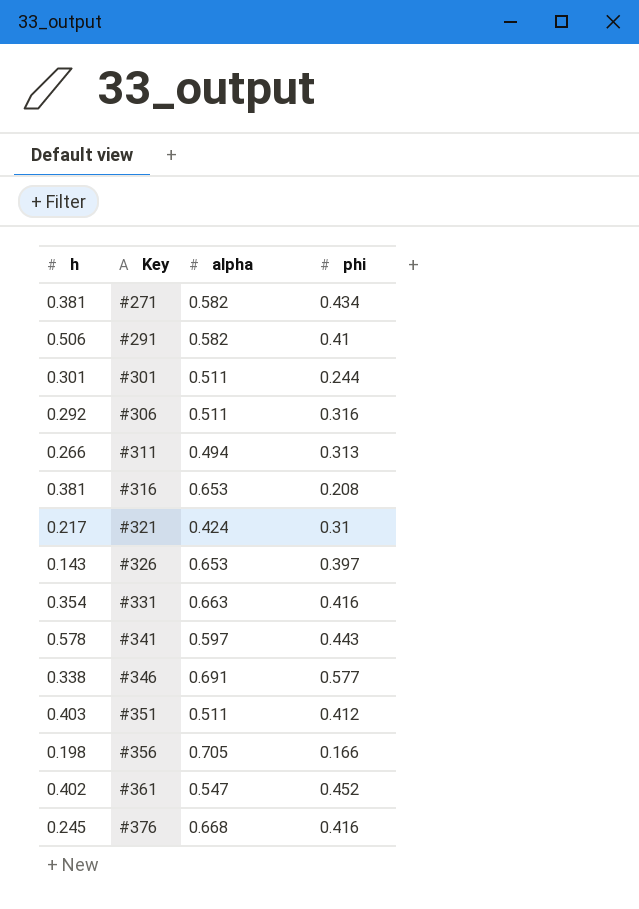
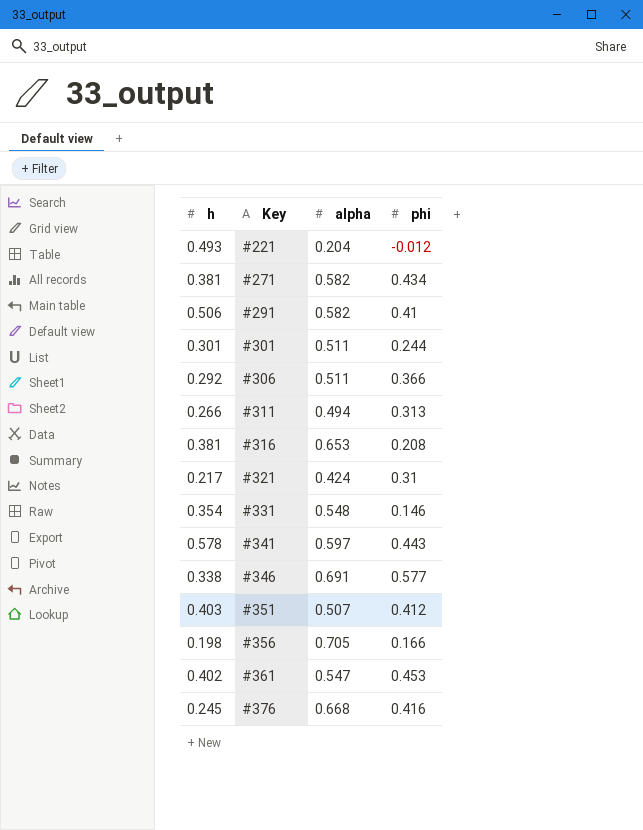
row #326: 0.143 | 0.653 | 0.397 -> none
row #221: none -> 0.493 | 0.204 | -0.012
#306 | phi: 0.316 -> 0.366
#331 | alpha: 0.663 -> 0.548
#331 | phi: 0.416 -> 0.146
#351 | alpha: 0.511 -> 0.507
#361 | phi: 0.452 -> 0.453

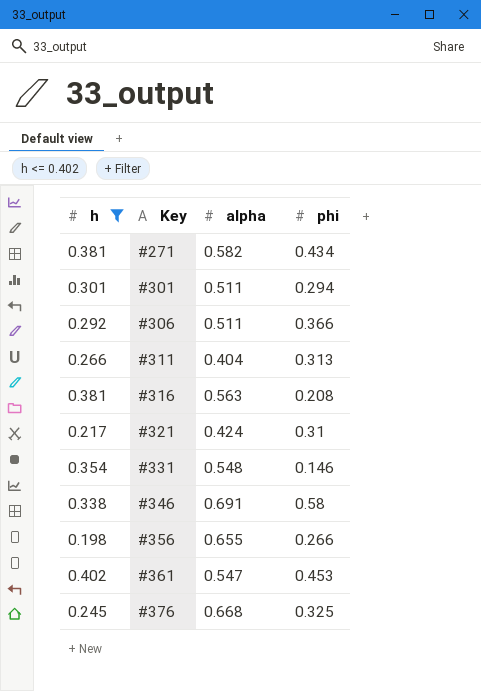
filter: none -> h <= 0.402
#301 | phi: 0.244 -> 0.294
#311 | alpha: 0.494 -> 0.404
#316 | alpha: 0.653 -> 0.563
#346 | phi: 0.577 -> 0.58
#356 | alpha: 0.705 -> 0.655
#356 | phi: 0.166 -> 0.266
#376 | phi: 0.416 -> 0.325

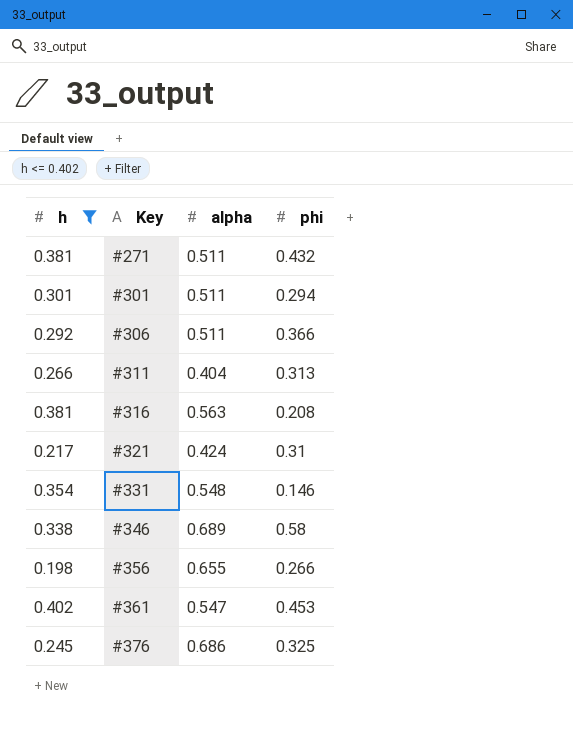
#271 | alpha: 0.582 -> 0.511
#271 | phi: 0.434 -> 0.432
#346 | alpha: 0.691 -> 0.689
#376 | alpha: 0.668 -> 0.686

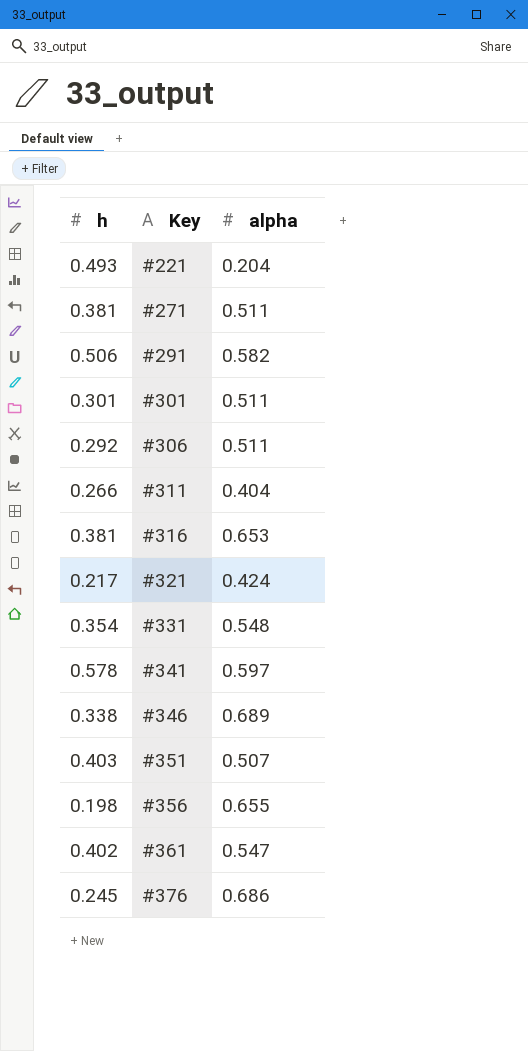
filter: h <= 0.402 -> none
column phi | position: 4 -> none
#316 | alpha: 0.563 -> 0.653

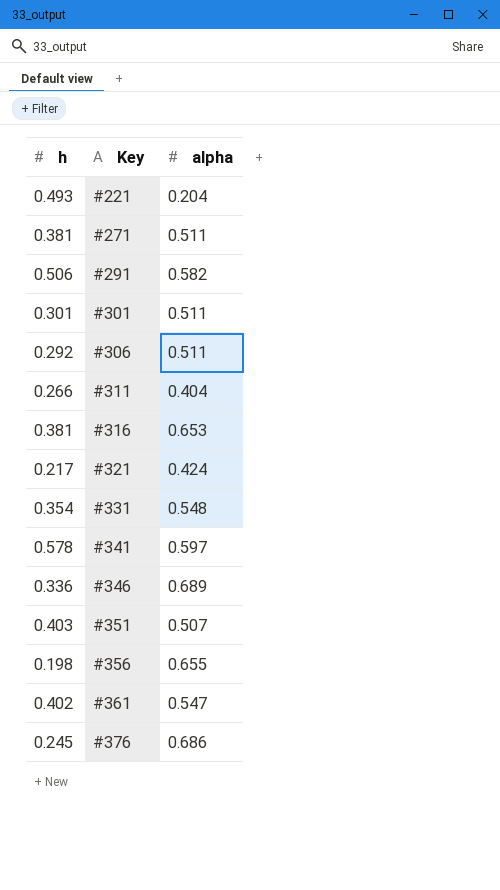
#346 | h: 0.338 -> 0.336

